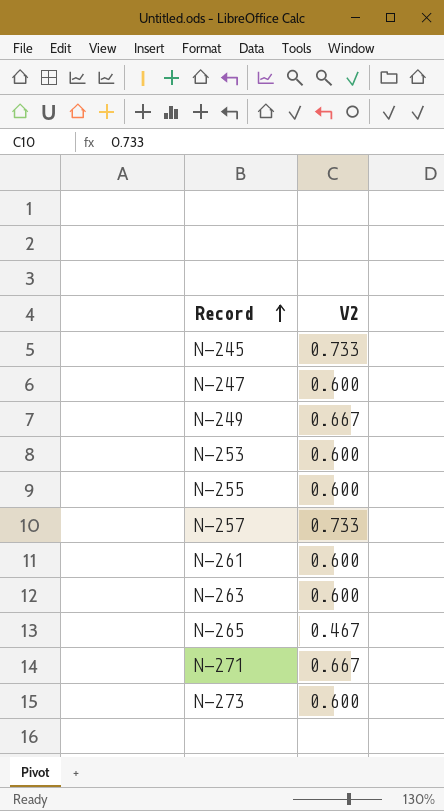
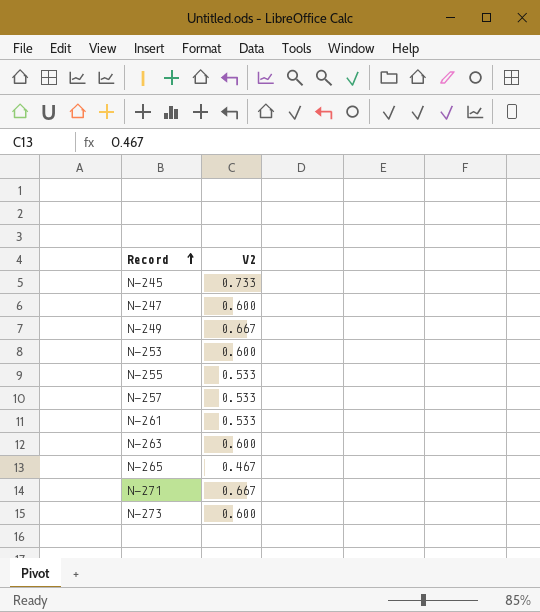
N-255 | V2: 0.600 -> 0.533
N-257 | V2: 0.733 -> 0.533
N-261 | V2: 0.600 -> 0.533

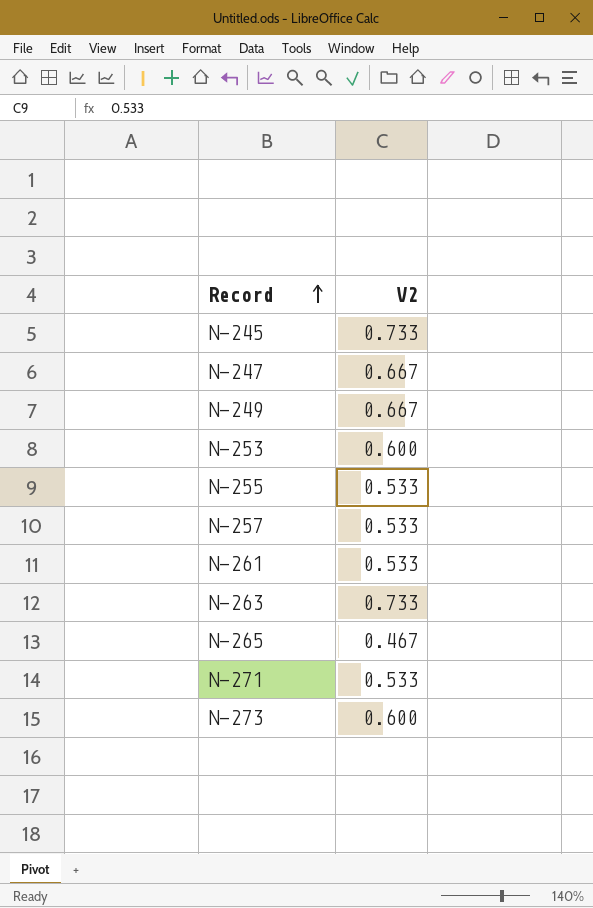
N-247 | V2: 0.600 -> 0.667
N-263 | V2: 0.600 -> 0.733
N-271 | V2: 0.667 -> 0.533

